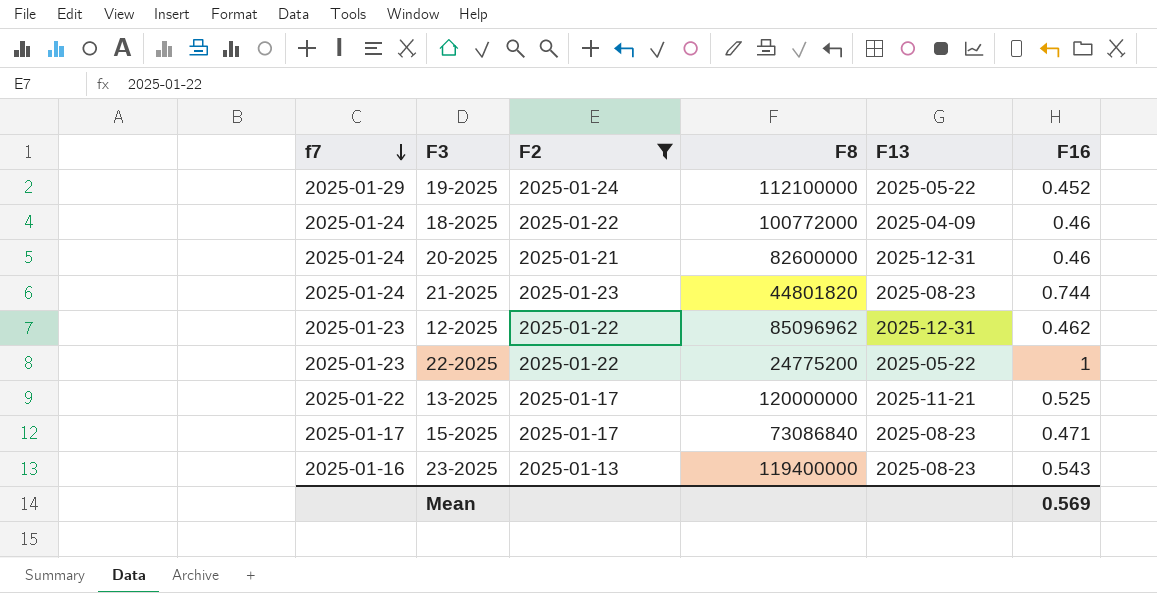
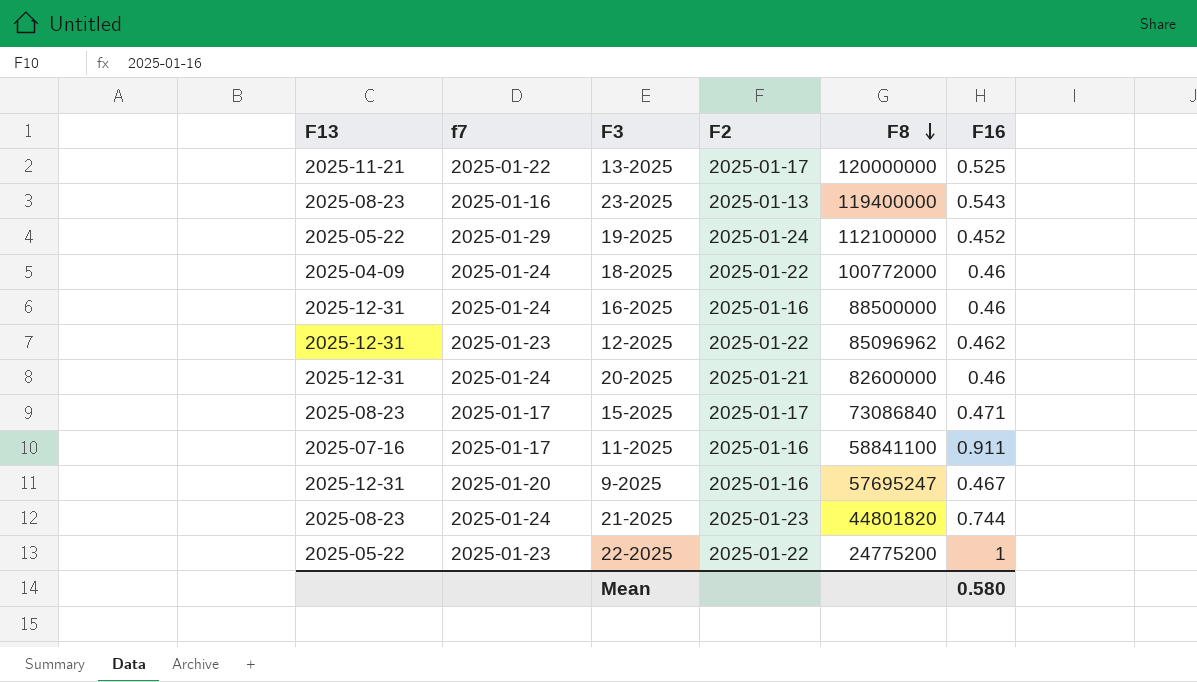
filter: F2 != 2025-01-16 -> none
row order: f7 descending -> F8 descending
column F13 | position: 5 -> 1
Mean | F16: 0.569 -> 0.580

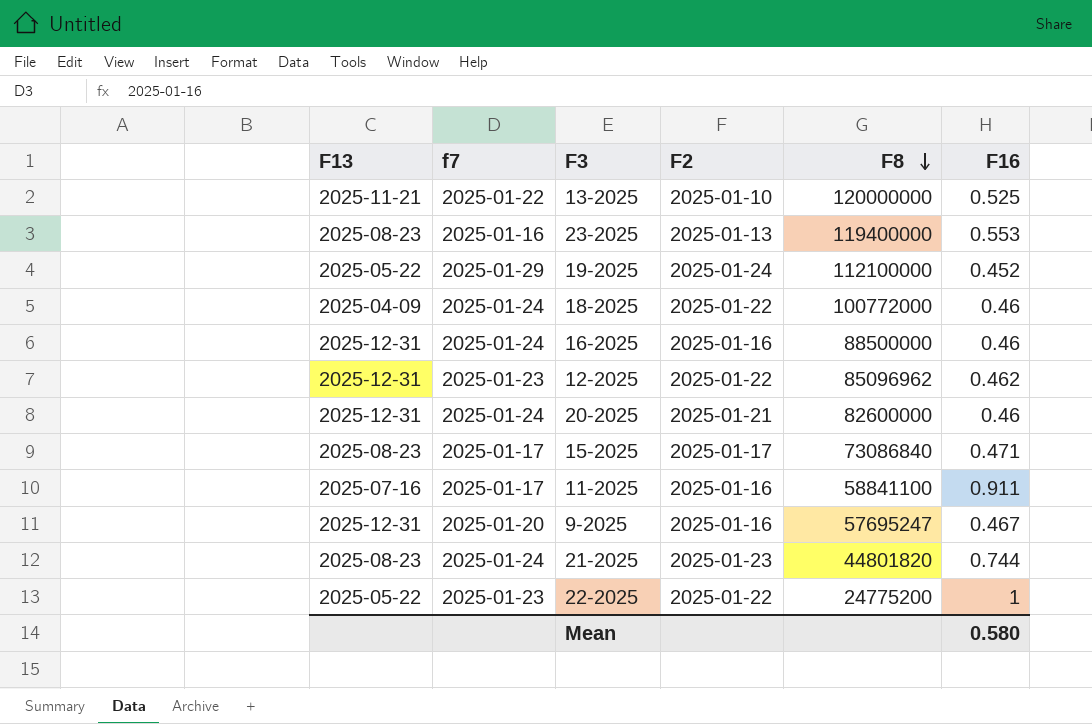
13-2025 | F2: 2025-01-17 -> 2025-01-10
23-2025 | F16: 0.543 -> 0.553

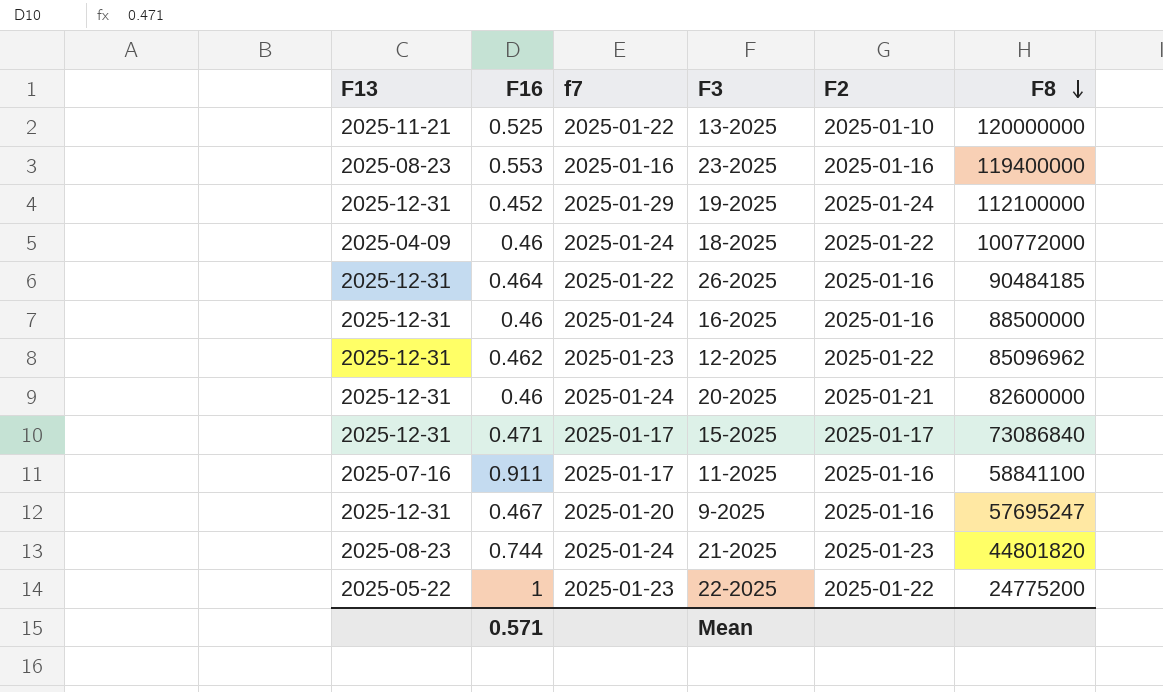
column F16 | position: 6 -> 2
23-2025 | F2: 2025-01-13 -> 2025-01-16
19-2025 | F13: 2025-05-22 -> 2025-12-31
row 26-2025: none -> 2025-12-31 | 0.464 | 2025-01-22 | 2025-01-16 | 90484185
15-2025 | F13: 2025-08-23 -> 2025-12-31
Mean | F16: 0.580 -> 0.571

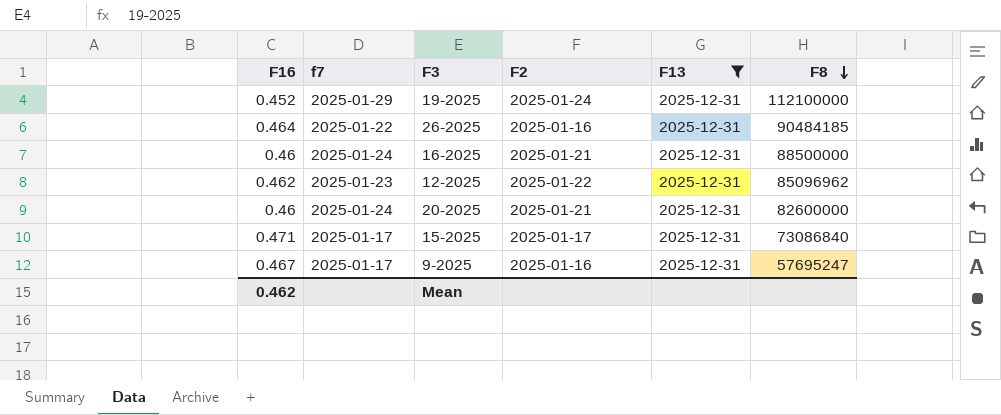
filter: none -> F13 = 2025-12-31
column F13 | position: 1 -> 5
16-2025 | F2: 2025-01-16 -> 2025-01-21
9-2025 | f7: 2025-01-20 -> 2025-01-17
Mean | F16: 0.571 -> 0.462

